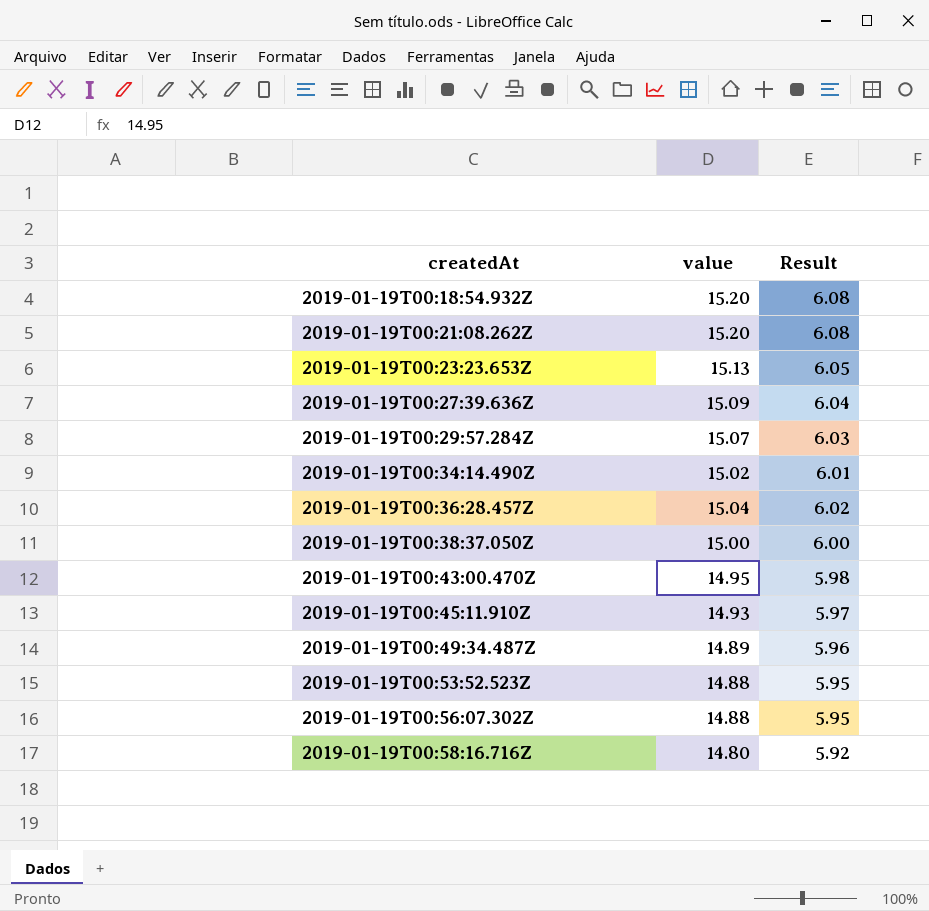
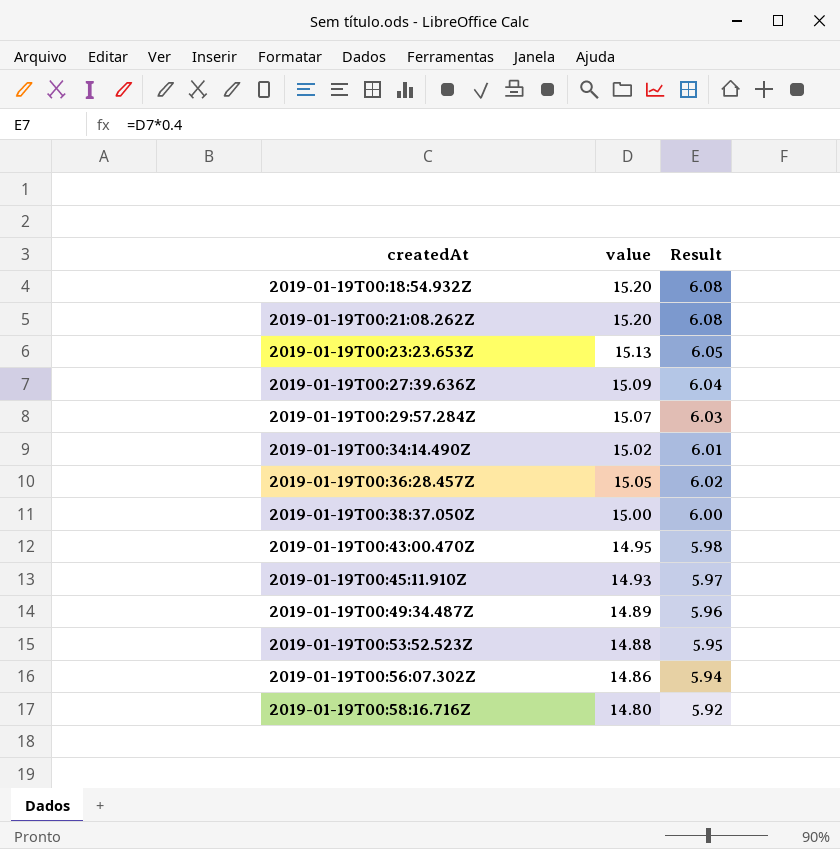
2019-01-19T00:36:28.457Z | value: 15.04 -> 15.05
2019-01-19T00:56:07.302Z | value: 14.88 -> 14.86
2019-01-19T00:56:07.302Z | Result: 5.95 -> 5.94

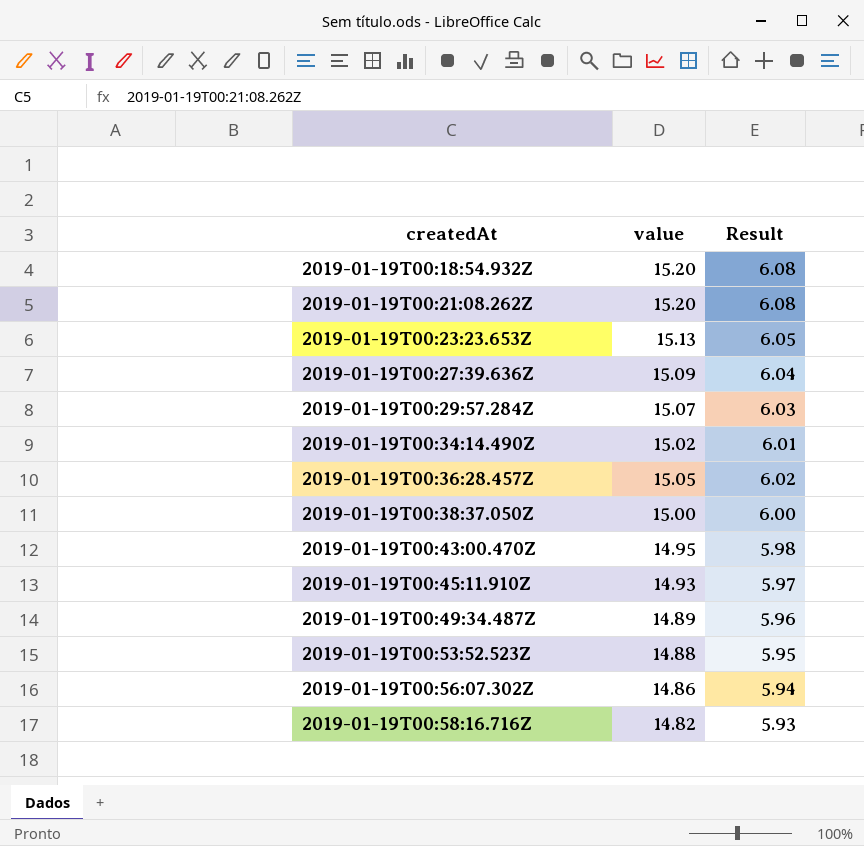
2019-01-19T00:58:16.716Z | value: 14.80 -> 14.82
2019-01-19T00:58:16.716Z | Result: 5.92 -> 5.93

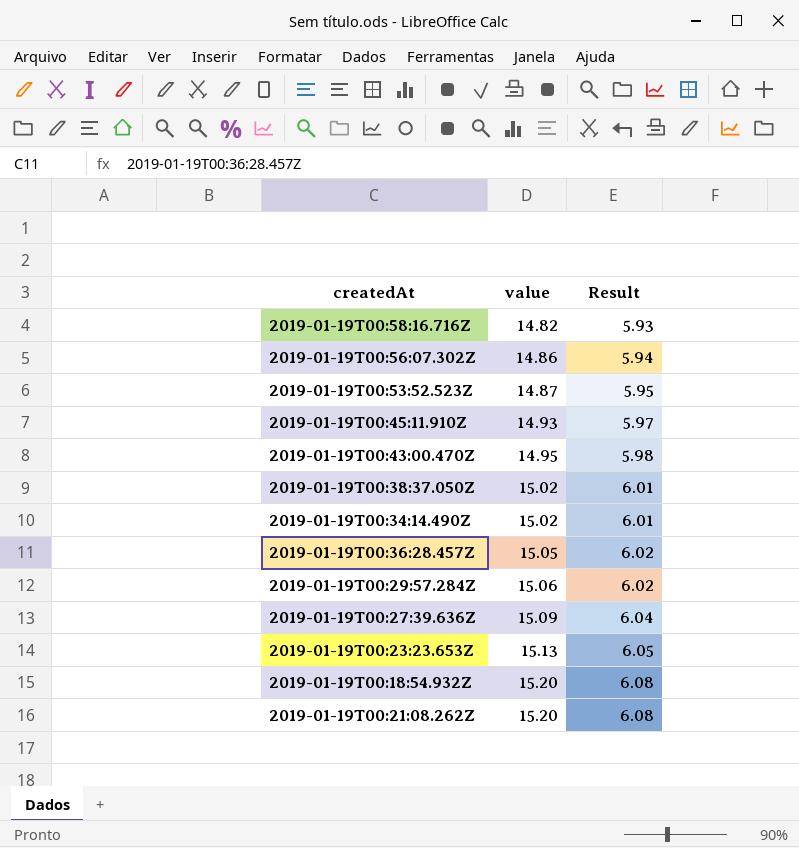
row order: createdAt ascending -> value ascending
row 2019-01-19T00:49:34.487Z: 14.89 | 5.96 -> none
2019-01-19T00:53:52.523Z | value: 14.88 -> 14.87
2019-01-19T00:38:37.050Z | value: 15.00 -> 15.02
2019-01-19T00:38:37.050Z | Result: 6.00 -> 6.01
2019-01-19T00:29:57.284Z | value: 15.07 -> 15.06
2019-01-19T00:29:57.284Z | Result: 6.03 -> 6.02

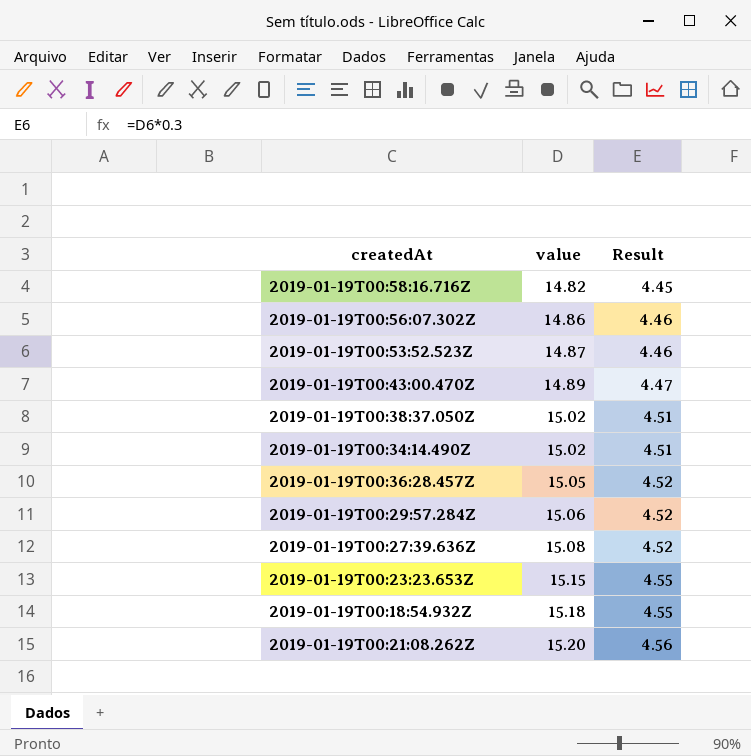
column Result | formula: [value] * 0.4 -> [value] * 0.3
row 2019-01-19T00:45:11.910Z: 14.93 | 5.97 -> none
2019-01-19T00:43:00.470Z | value: 14.95 -> 14.89
2019-01-19T00:27:39.636Z | value: 15.09 -> 15.08
2019-01-19T00:23:23.653Z | value: 15.13 -> 15.15
2019-01-19T00:18:54.932Z | value: 15.20 -> 15.18

